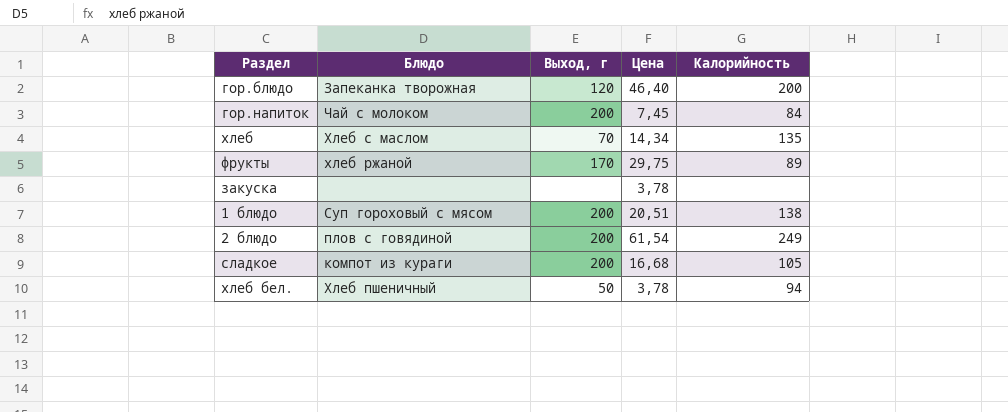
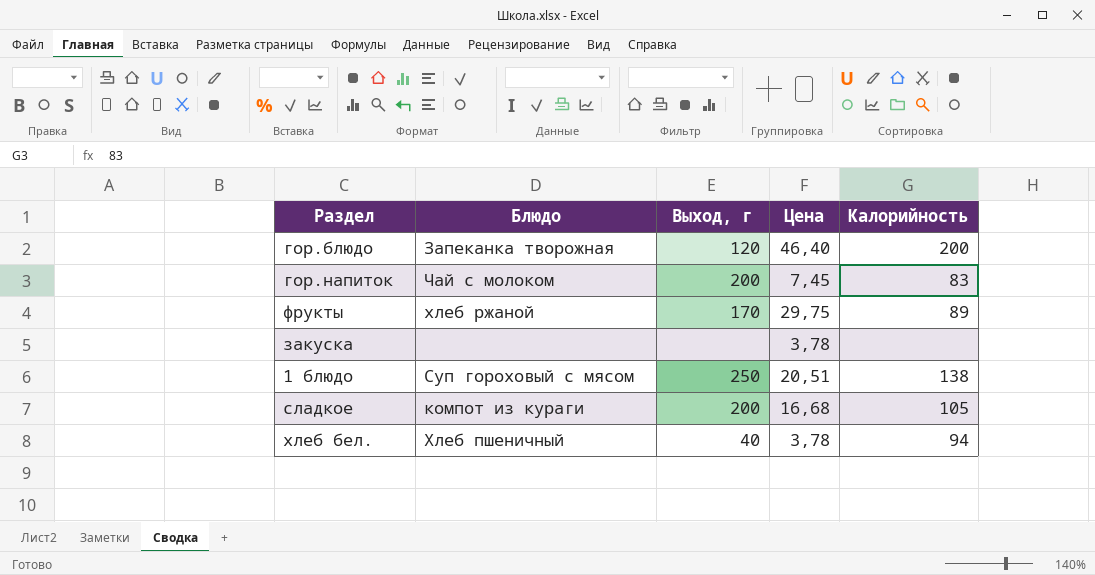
row хлеб: Хлеб с маслом | 70 | 14,34 | 135 -> none
row 2 блюдо: плов с говядиной | 200 | 61,54 | 249 -> none
гор.напиток | Калорийность: 84 -> 83
1 блюдо | Выход, г: 200 -> 250
хлеб бел. | Выход, г: 50 -> 40

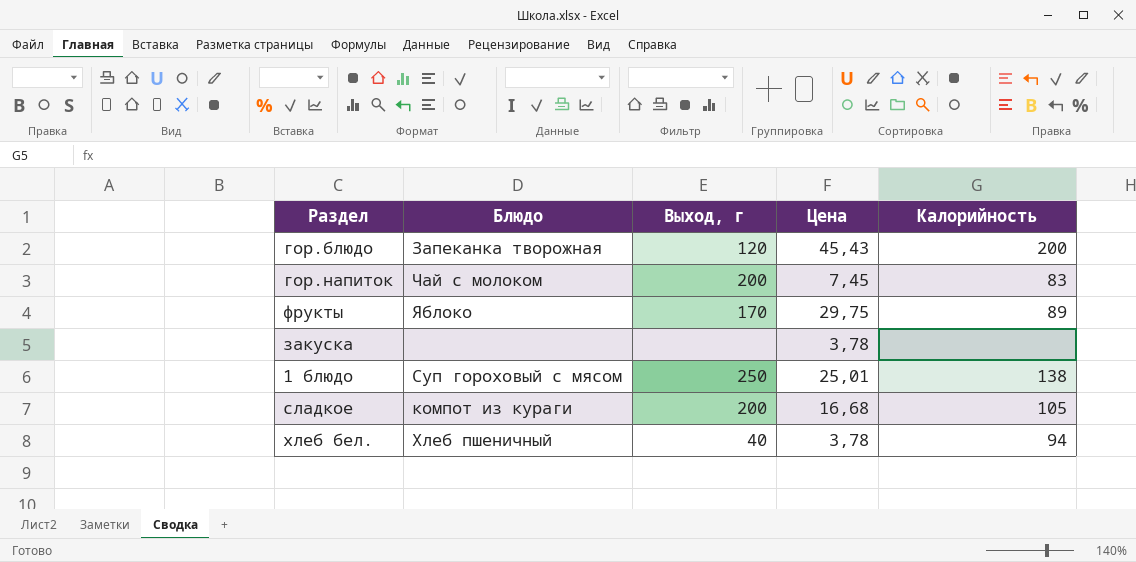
гор.блюдо | Цена: 46,40 -> 45,43
фрукты | Блюдо: хлеб ржаной -> Яблоко
1 блюдо | Цена: 20,51 -> 25,01

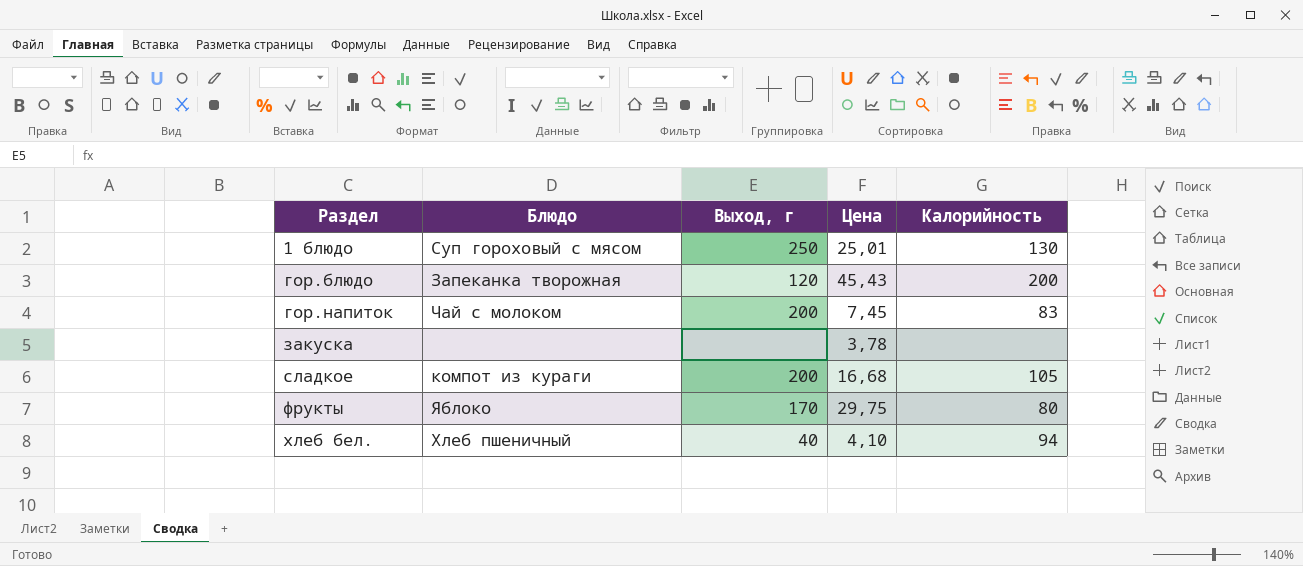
row order: none -> Раздел ascending
1 блюдо | Калорийность: 138 -> 130
фрукты | Калорийность: 89 -> 80
хлеб бел. | Цена: 3,78 -> 4,10

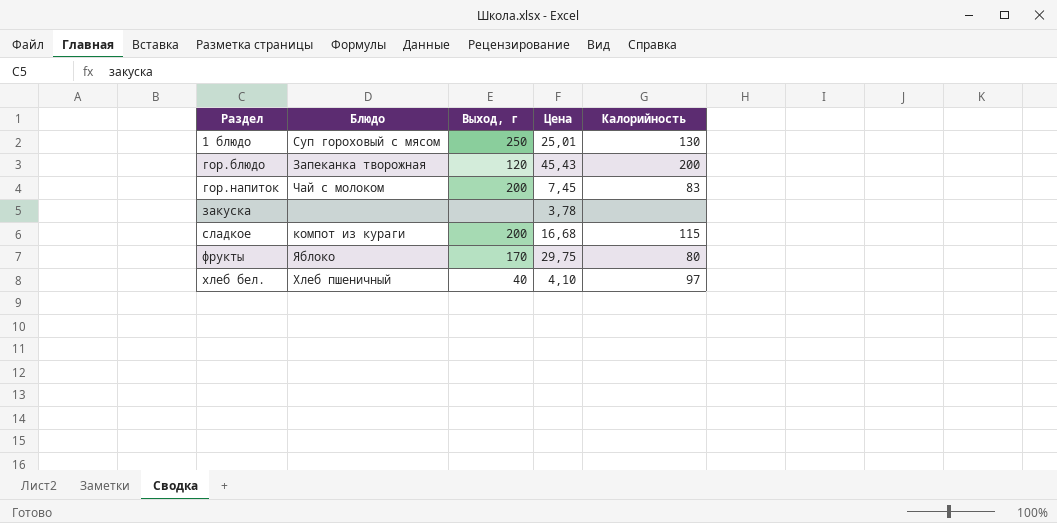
сладкое | Калорийность: 105 -> 115
хлеб бел. | Калорийность: 94 -> 97

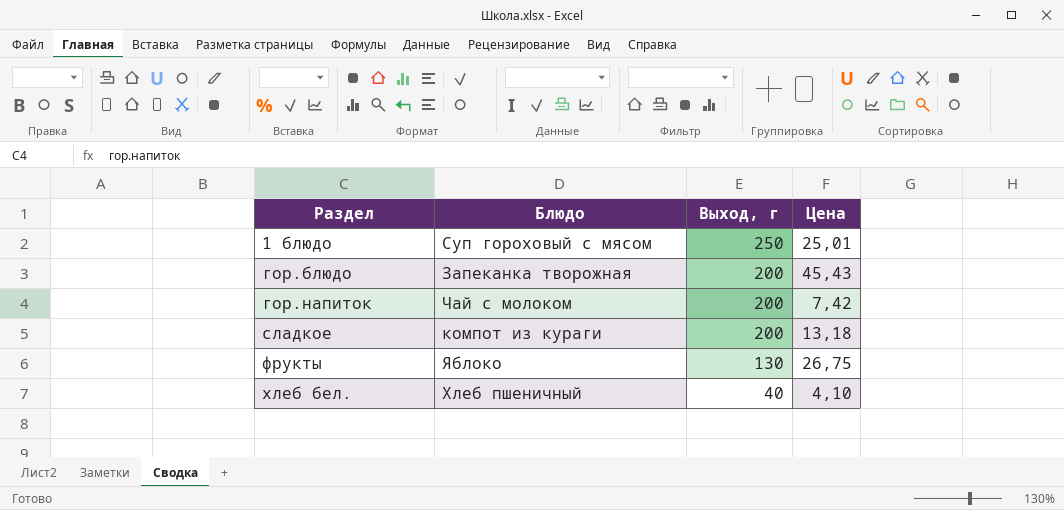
column Калорийность | position: 5 -> none
row закуска: none | none | 3,78 | none -> none
гор.блюдо | Выход, г: 120 -> 200
гор.напиток | Цена: 7,45 -> 7,42
сладкое | Цена: 16,68 -> 13,18
фрукты | Выход, г: 170 -> 130
фрукты | Цена: 29,75 -> 26,75

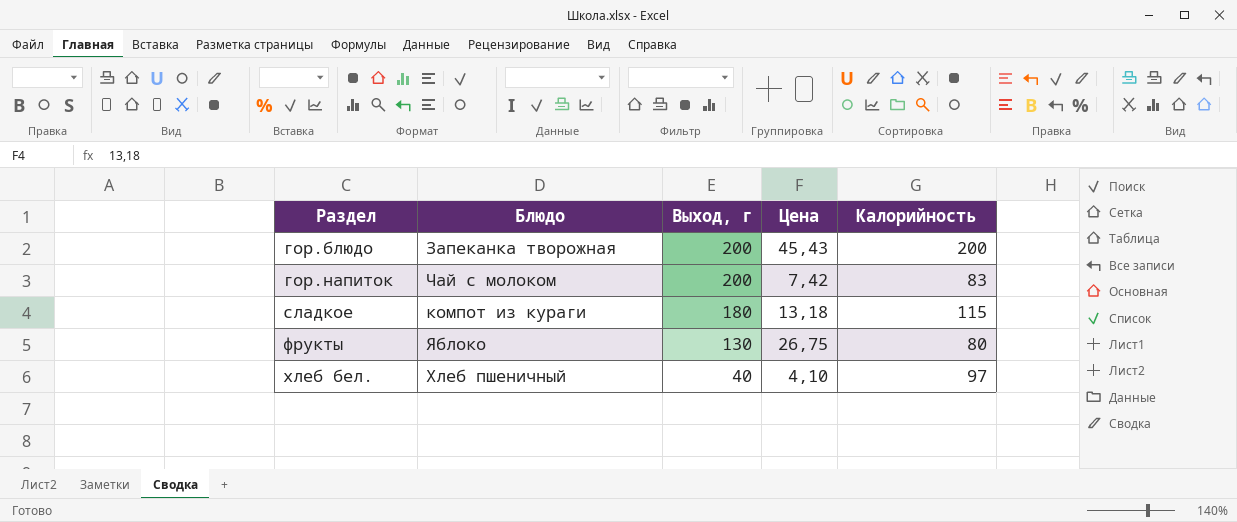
column Калорийность | position: none -> 5
row 1 блюдо: Суп гороховый с мясом | 250 | 25,01 -> none
сладкое | Выход, г: 200 -> 180

